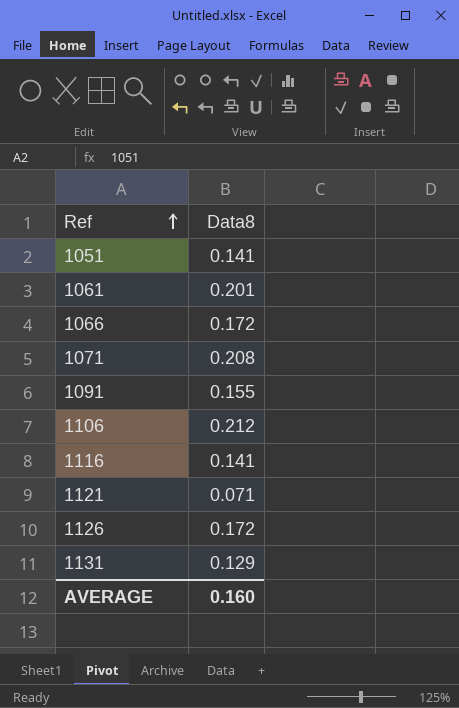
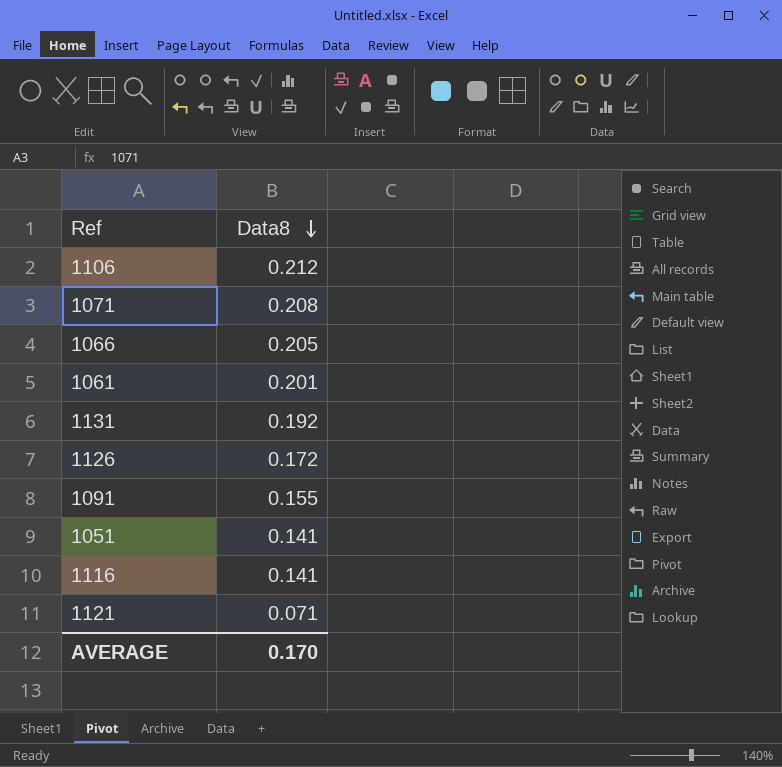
row order: Ref ascending -> Data8 descending
1066 | Data8: 0.172 -> 0.205
1131 | Data8: 0.129 -> 0.192
AVERAGE | Data8: 0.160 -> 0.170

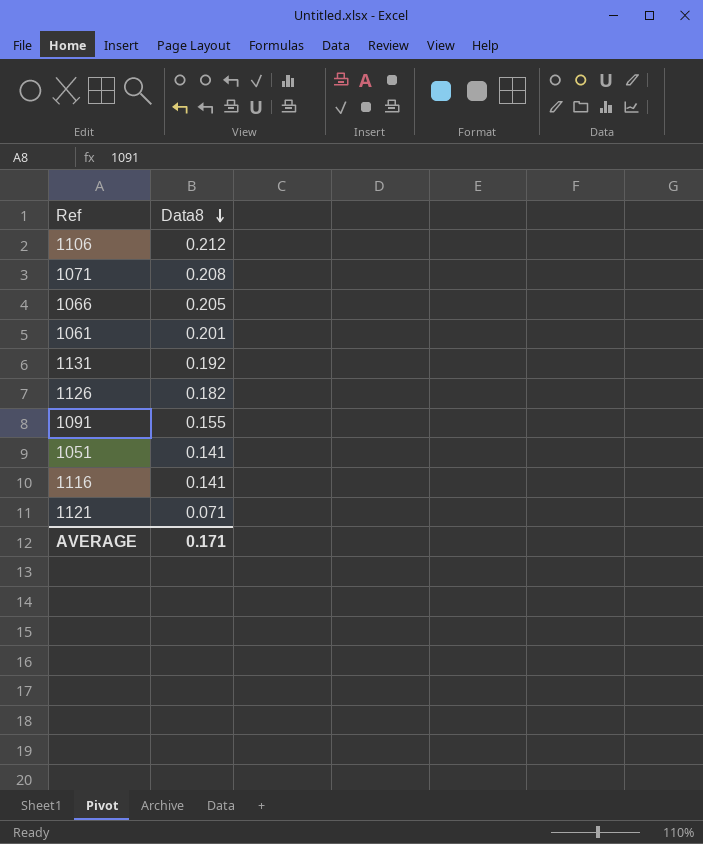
1126 | Data8: 0.172 -> 0.182
AVERAGE | Data8: 0.170 -> 0.171

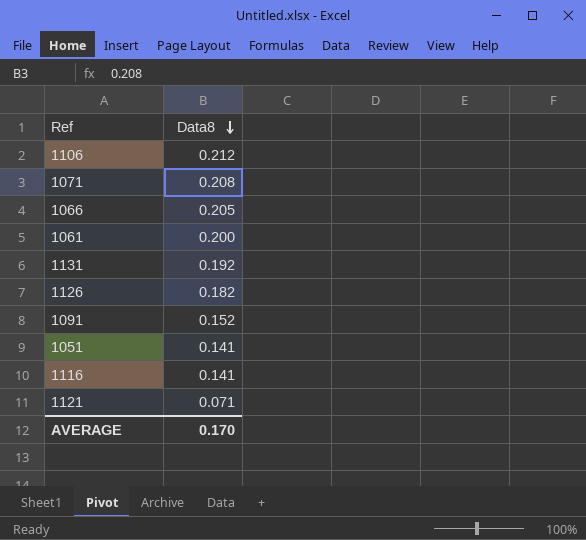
1061 | Data8: 0.201 -> 0.200
1091 | Data8: 0.155 -> 0.152
AVERAGE | Data8: 0.171 -> 0.170

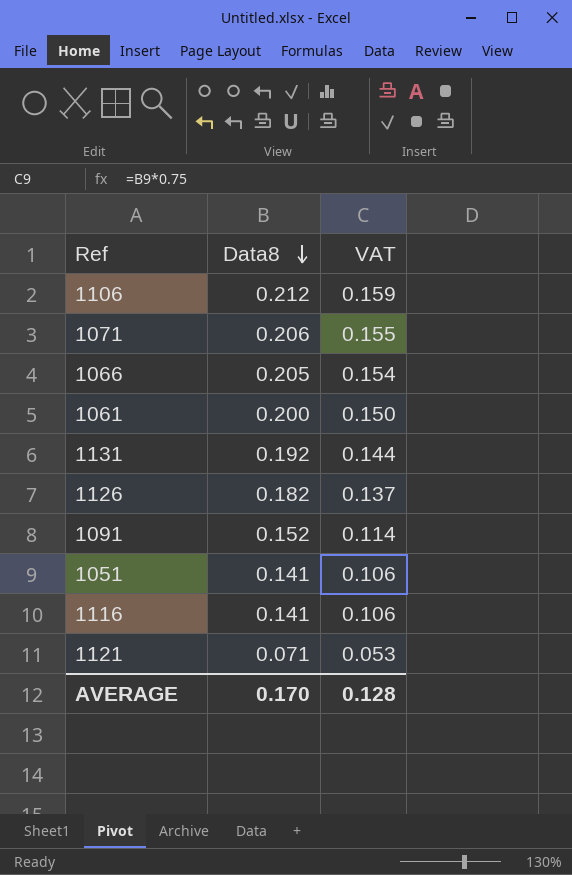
column VAT | formula: none -> [Data8] * 0.75
1071 | Data8: 0.208 -> 0.206

